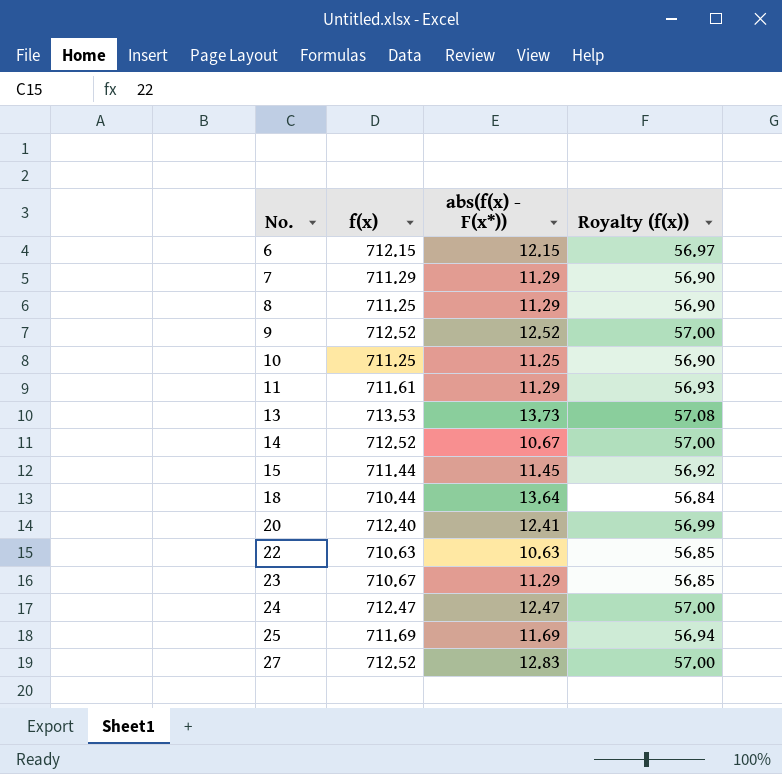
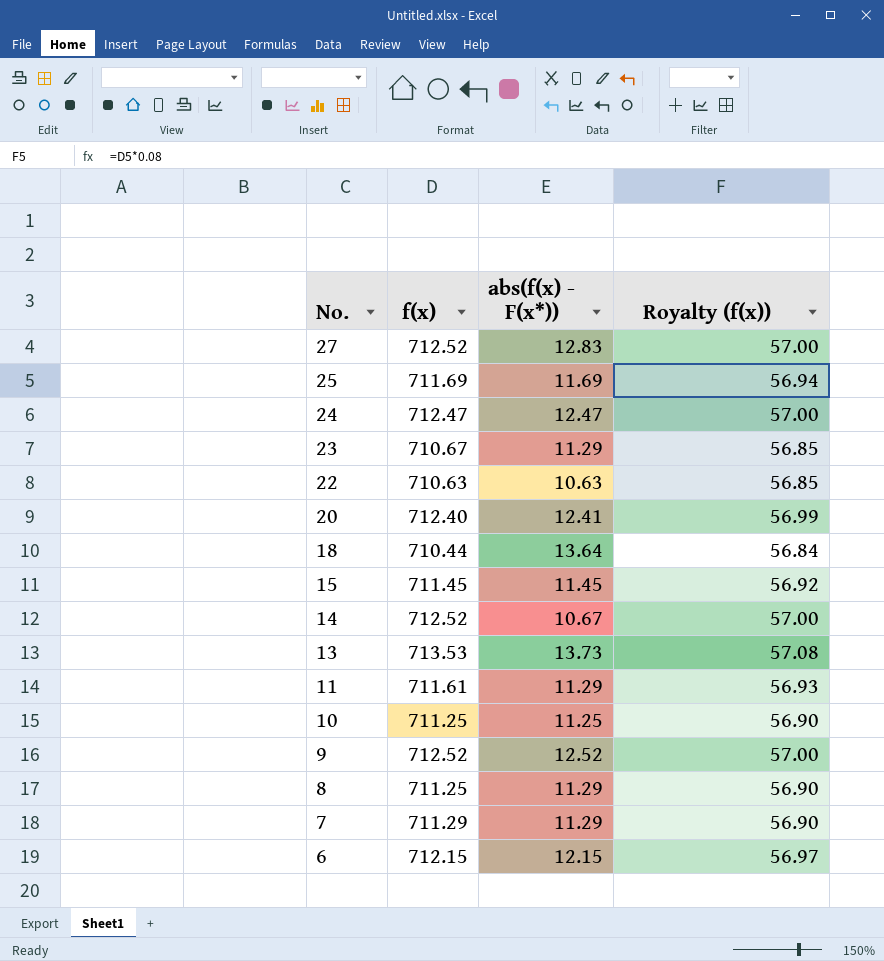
row order: No. ascending -> No. descending
15 | f(x): 711.44 -> 711.45

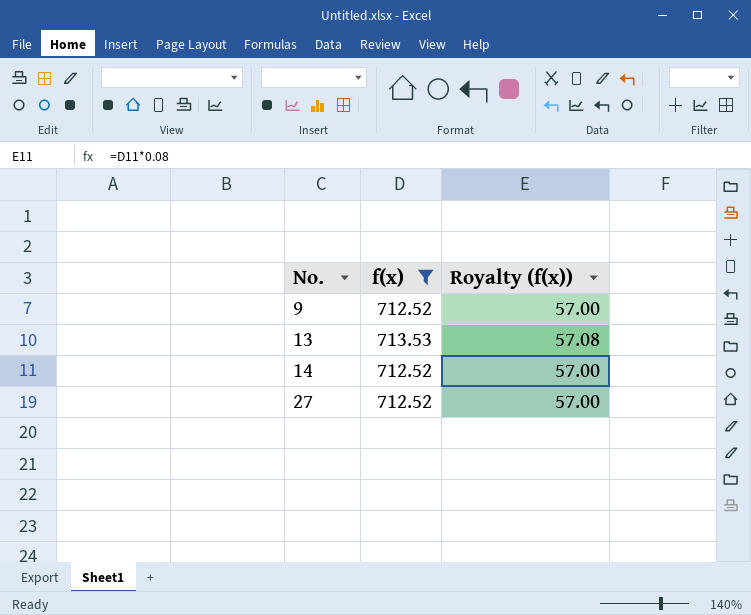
filter: none -> f(x) >= 712.52
row order: No. descending -> No. ascending
column abs(f(x) - F(x*)) | position: 3 -> none

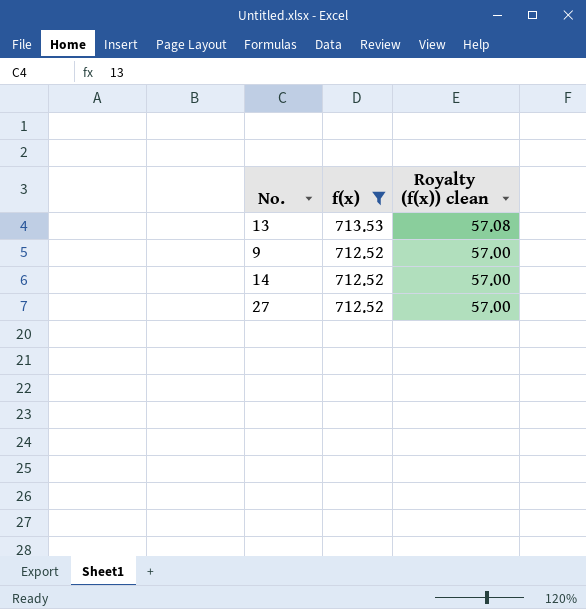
row order: No. ascending -> f(x) descending
column name: Royalty (f(x)) -> Royalty (f(x)) clean

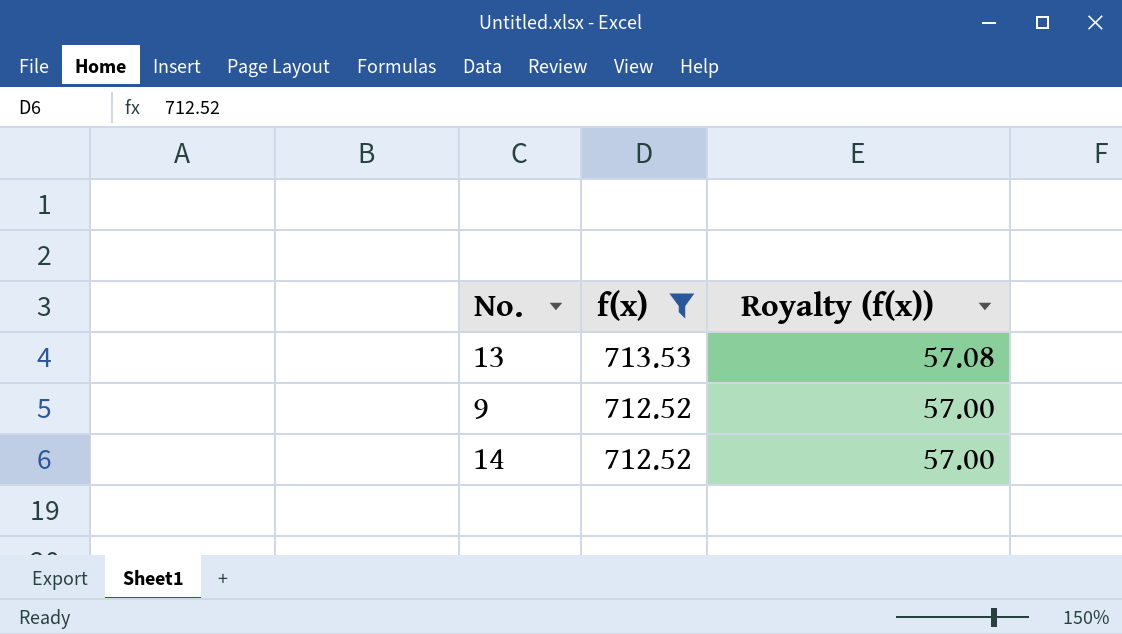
column name: Royalty (f(x)) clean -> Royalty (f(x))
row 27: 712.52 | 57.00 -> none

